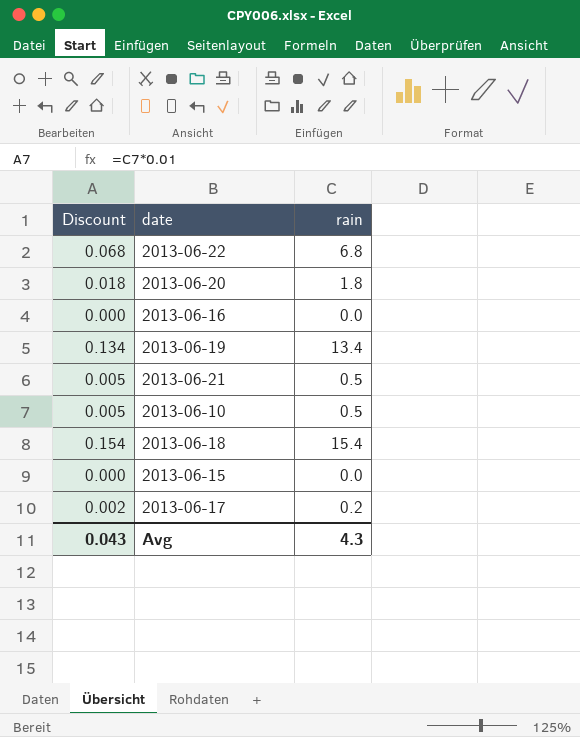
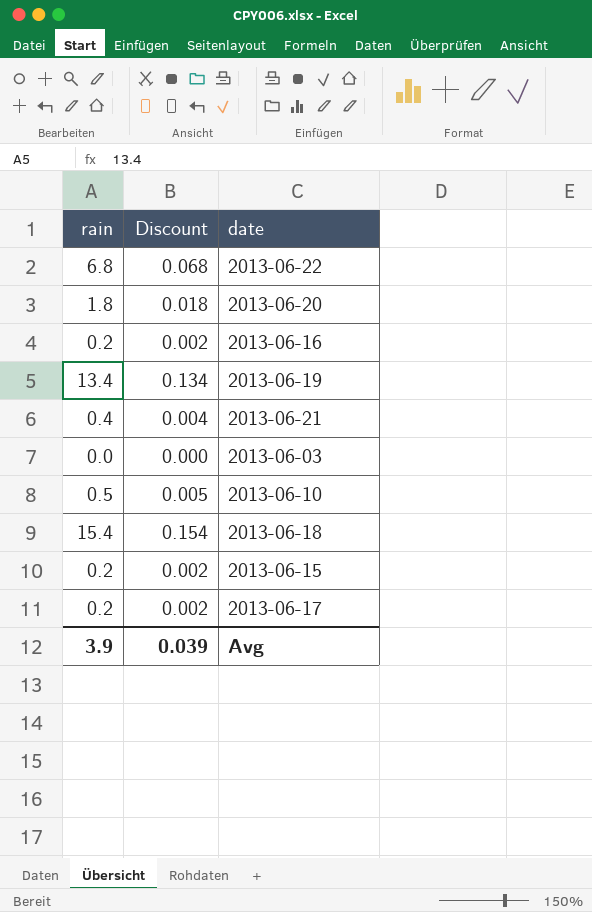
column rain | position: 3 -> 1
2013-06-16 | rain: 0.0 -> 0.2
2013-06-16 | Discount: 0.000 -> 0.002
2013-06-21 | rain: 0.5 -> 0.4
2013-06-21 | Discount: 0.005 -> 0.004
row 2013-06-03: none -> 0.0 | 0.000
2013-06-15 | rain: 0.0 -> 0.2
2013-06-15 | Discount: 0.000 -> 0.002
Avg | rain: 4.3 -> 3.9
Avg | Discount: 0.043 -> 0.039

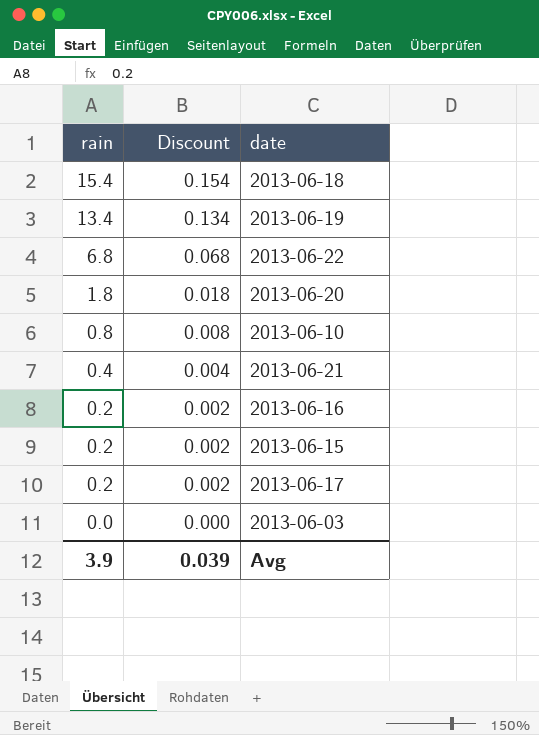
row order: none -> rain descending
2013-06-10 | rain: 0.5 -> 0.8
2013-06-10 | Discount: 0.005 -> 0.008

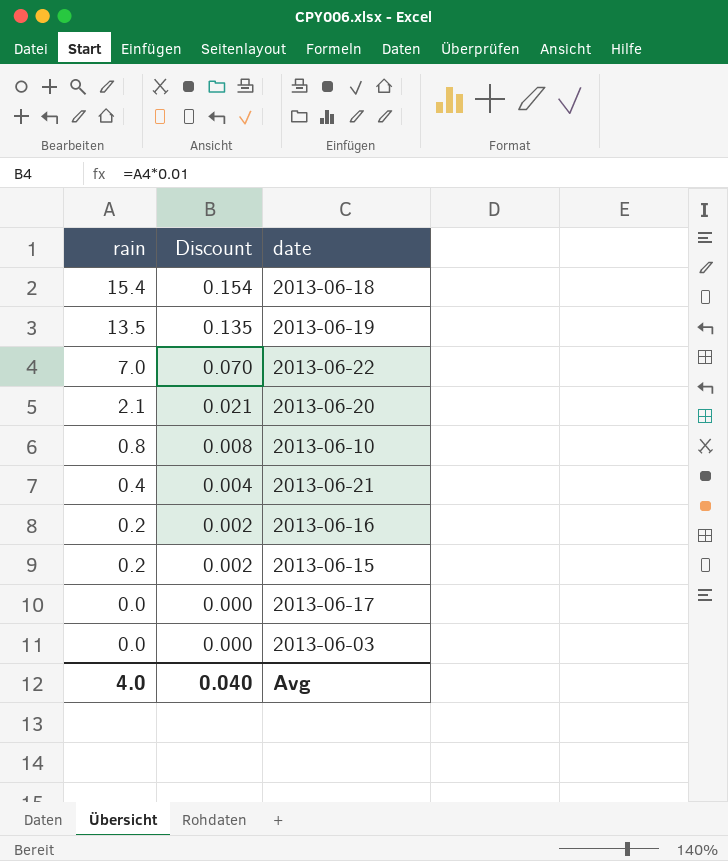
2013-06-19 | rain: 13.4 -> 13.5
2013-06-19 | Discount: 0.134 -> 0.135
2013-06-22 | rain: 6.8 -> 7.0
2013-06-22 | Discount: 0.068 -> 0.070
2013-06-20 | rain: 1.8 -> 2.1
2013-06-20 | Discount: 0.018 -> 0.021
2013-06-17 | rain: 0.2 -> 0.0
2013-06-17 | Discount: 0.002 -> 0.000
Avg | rain: 3.9 -> 4.0
Avg | Discount: 0.039 -> 0.040

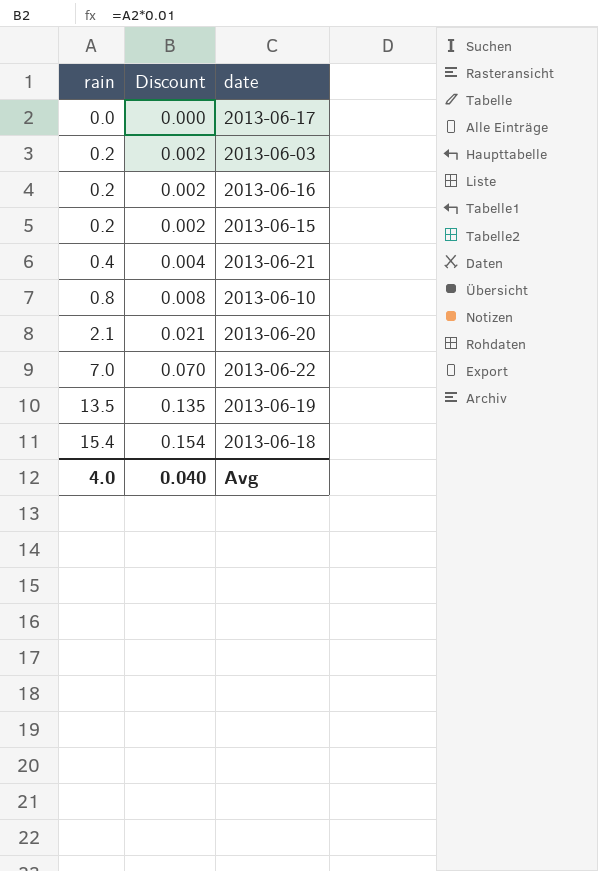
row order: rain descending -> rain ascending
2013-06-03 | rain: 0.0 -> 0.2
2013-06-03 | Discount: 0.000 -> 0.002

